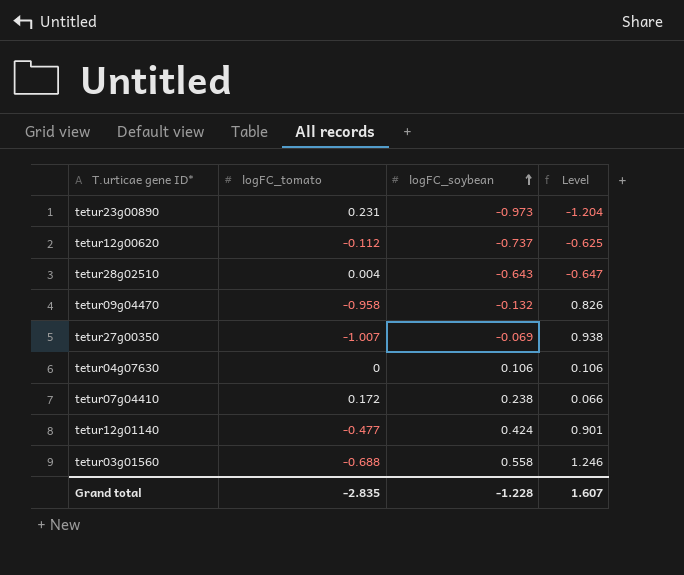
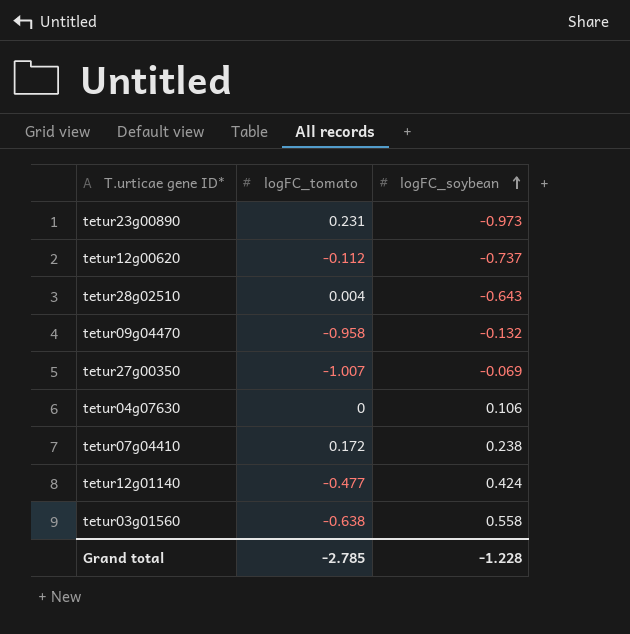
column Level | formula: [logFC_soybean] - [logFC_tomato] -> none
tetur03g01560 | logFC_tomato: -0.688 -> -0.638
Grand total | logFC_tomato: -2.835 -> -2.785

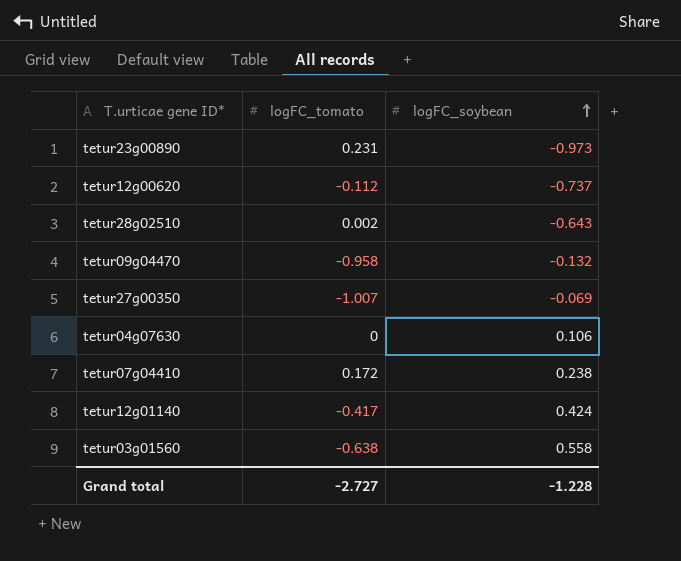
tetur28g02510 | logFC_tomato: 0.004 -> 0.002
tetur12g01140 | logFC_tomato: -0.477 -> -0.417
Grand total | logFC_tomato: -2.785 -> -2.727

